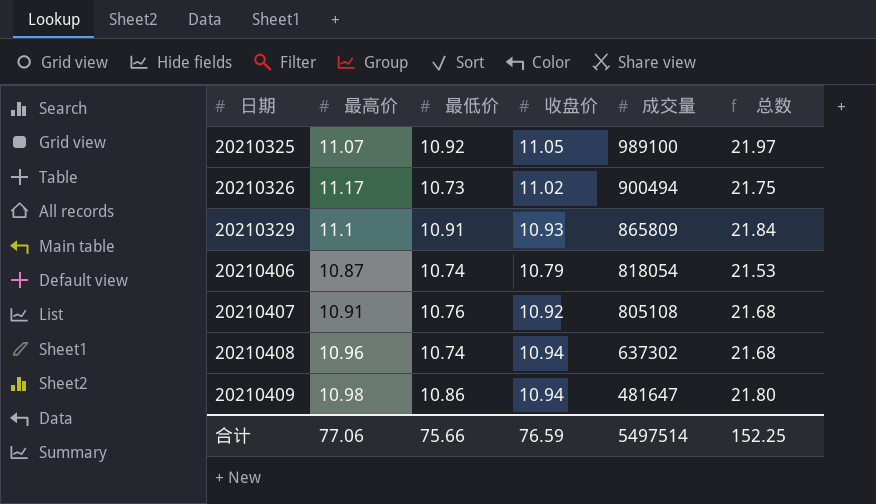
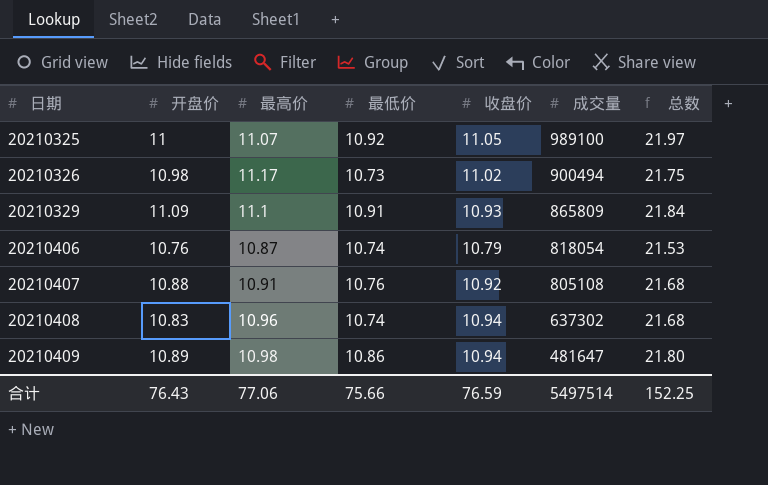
column 开盘价 | position: none -> 2

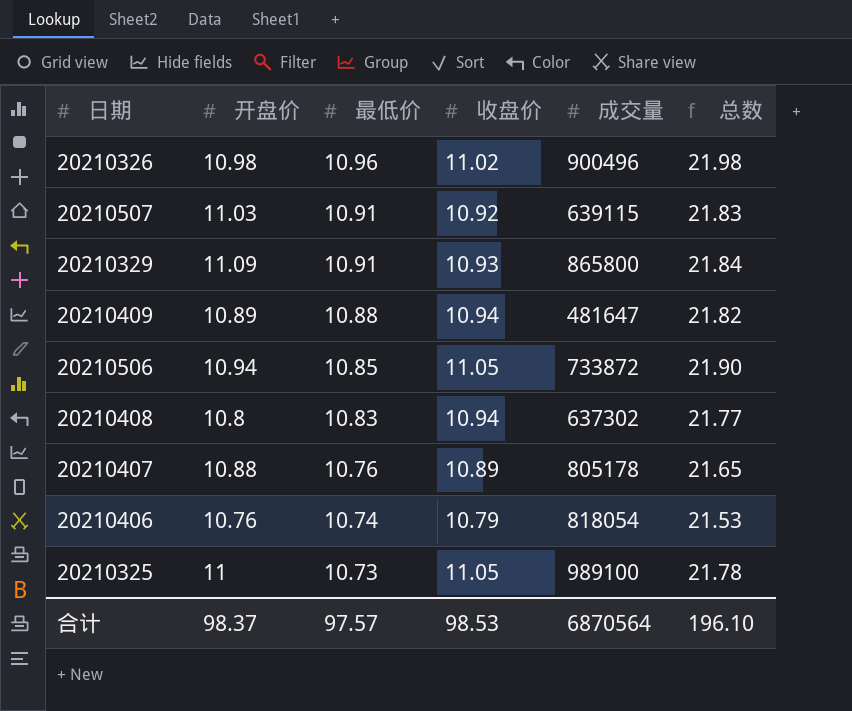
row order: 日期 ascending -> 最低价 descending
column 最高价 | position: 3 -> none
20210326 | 最低价: 10.73 -> 10.96
20210326 | 成交量: 900494 -> 900496
20210326 | 总数: 21.75 -> 21.98
row 20210507: none -> 11.03 | 10.91 | 10.92 | 639115 | 21.83
20210329 | 成交量: 865809 -> 865800
20210409 | 最低价: 10.86 -> 10.88
20210409 | 总数: 21.80 -> 21.82
row 20210506: none -> 10.94 | 10.85 | 11.05 | 733872 | 21.90
20210408 | 开盘价: 10.83 -> 10.8
20210408 | 最低价: 10.74 -> 10.83
20210408 | 总数: 21.68 -> 21.77
20210407 | 收盘价: 10.92 -> 10.89
20210407 | 成交量: 805108 -> 805178
20210407 | 总数: 21.68 -> 21.65
20210325 | 最低价: 10.92 -> 10.73
20210325 | 总数: 21.97 -> 21.78
合计 | 开盘价: 76.43 -> 98.37
合计 | 最低价: 75.66 -> 97.57
合计 | 收盘价: 76.59 -> 98.53
合计 | 成交量: 5497514 -> 6870564
合计 | 总数: 152.25 -> 196.10

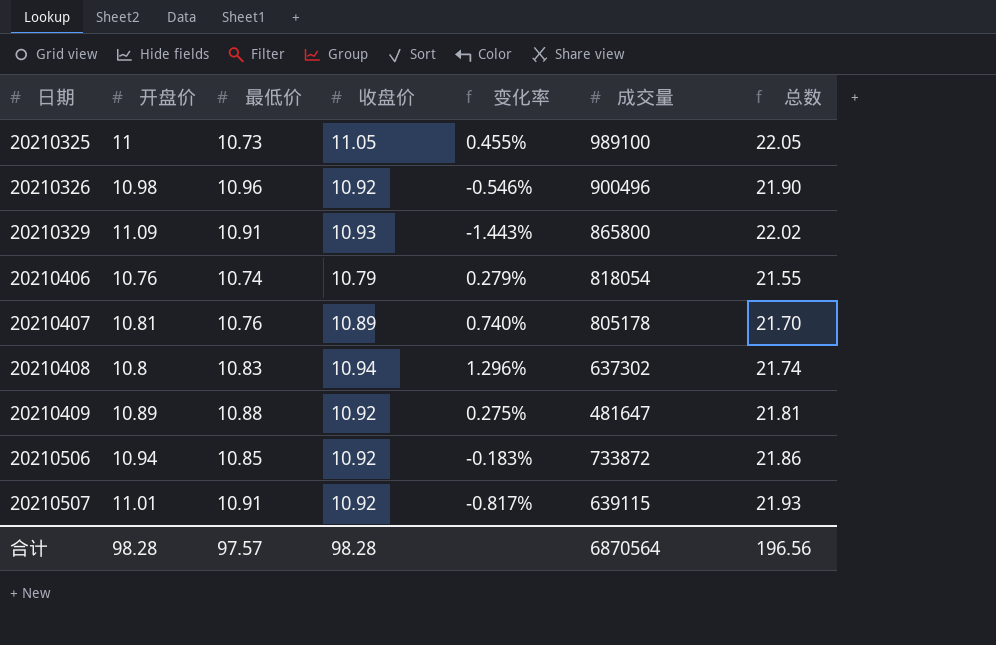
row order: 最低价 descending -> 日期 ascending
column 变化率 | formula: none -> ([收盘价] - [开盘价]) / [开盘价]
column 总数 | formula: [最低价] + [收盘价] -> [开盘价] + [收盘价]
20210326 | 收盘价: 11.02 -> 10.92
20210407 | 开盘价: 10.88 -> 10.81
20210409 | 收盘价: 10.94 -> 10.92
20210506 | 收盘价: 11.05 -> 10.92
20210507 | 开盘价: 11.03 -> 11.01
合计 | 开盘价: 98.37 -> 98.28
合计 | 收盘价: 98.53 -> 98.28
合计 | 总数: 196.10 -> 196.56

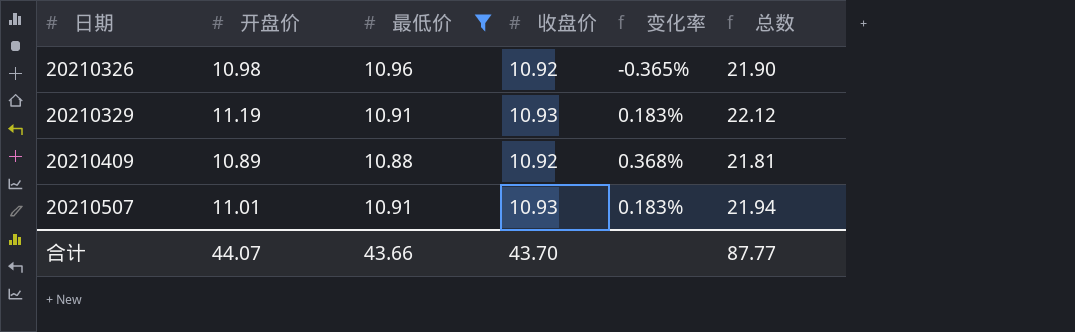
filter: none -> 最低价 >= 10.88
column 成交量 | position: 6 -> none
column 变化率 | formula: ([收盘价] - [开盘价]) / [开盘价] -> ([收盘价] - [最低价]) / [最低价]
20210329 | 开盘价: 11.09 -> 11.19
20210329 | 总数: 22.02 -> 22.12
20210507 | 收盘价: 10.92 -> 10.93
20210507 | 总数: 21.93 -> 21.94
合计 | 开盘价: 98.28 -> 44.07
合计 | 最低价: 97.57 -> 43.66
合计 | 收盘价: 98.28 -> 43.70
合计 | 总数: 196.56 -> 87.77

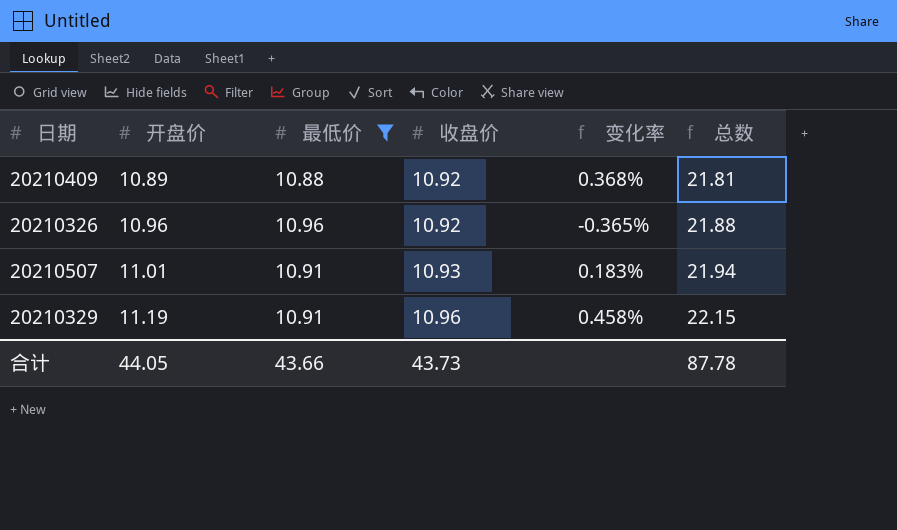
row order: 日期 ascending -> 开盘价 ascending
20210326 | 开盘价: 10.98 -> 10.96
20210326 | 总数: 21.90 -> 21.88
20210329 | 收盘价: 10.93 -> 10.96
20210329 | 变化率: 0.183% -> 0.458%
20210329 | 总数: 22.12 -> 22.15
合计 | 开盘价: 44.07 -> 44.05
合计 | 收盘价: 43.70 -> 43.73
合计 | 总数: 87.77 -> 87.78

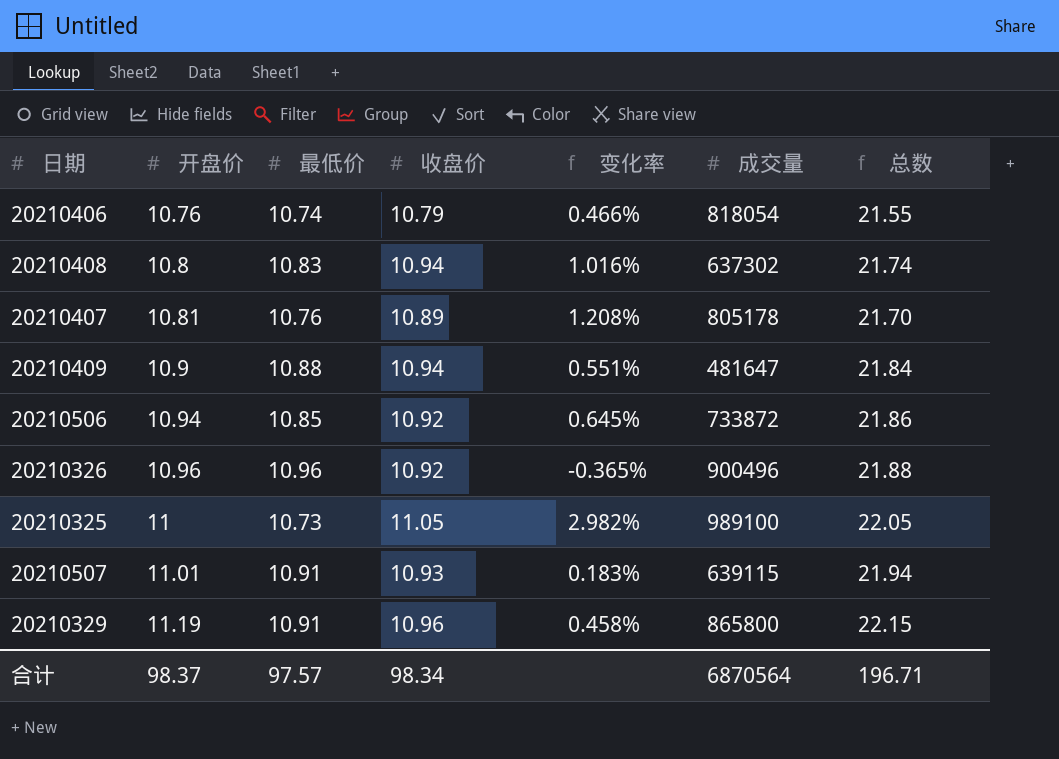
filter: 最低价 >= 10.88 -> none
column 成交量 | position: none -> 6
20210409 | 开盘价: 10.89 -> 10.9
20210409 | 收盘价: 10.92 -> 10.94
20210409 | 变化率: 0.368% -> 0.551%
20210409 | 总数: 21.81 -> 21.84
合计 | 开盘价: 44.05 -> 98.37
合计 | 最低价: 43.66 -> 97.57
合计 | 收盘价: 43.73 -> 98.34
合计 | 总数: 87.78 -> 196.71

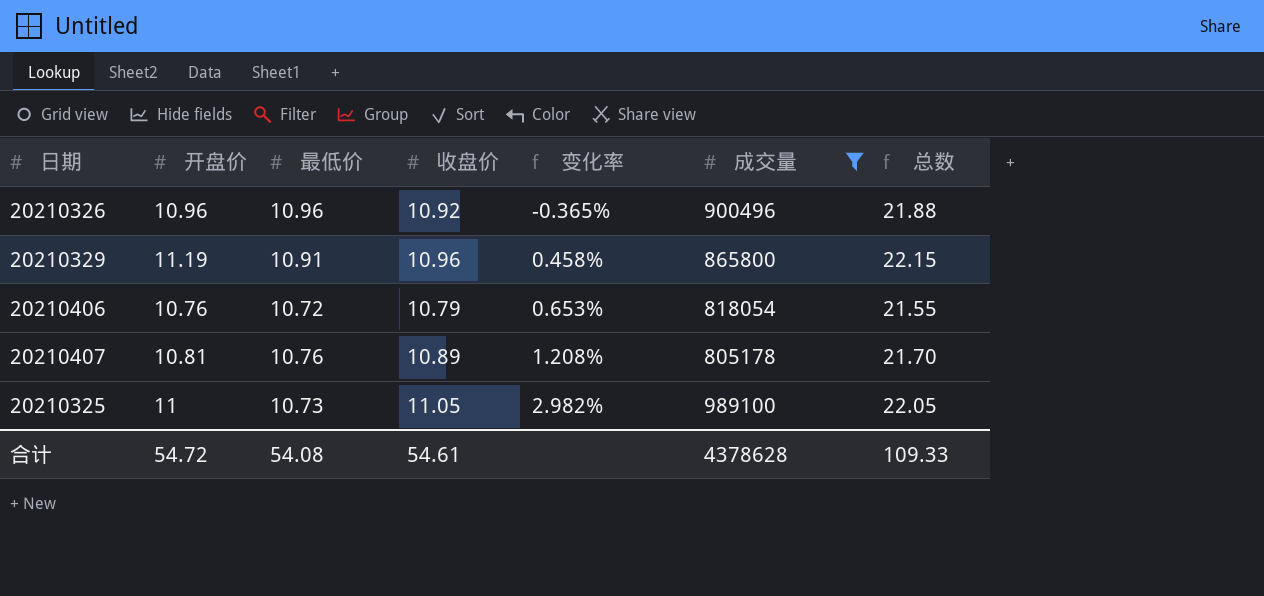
filter: none -> 成交量 >= 805178
row order: 开盘价 ascending -> 变化率 ascending
20210406 | 最低价: 10.74 -> 10.72
20210406 | 变化率: 0.466% -> 0.653%
合计 | 开盘价: 98.37 -> 54.72
合计 | 最低价: 97.57 -> 54.08
合计 | 收盘价: 98.34 -> 54.61
合计 | 成交量: 6870564 -> 4378628
合计 | 总数: 196.71 -> 109.33

